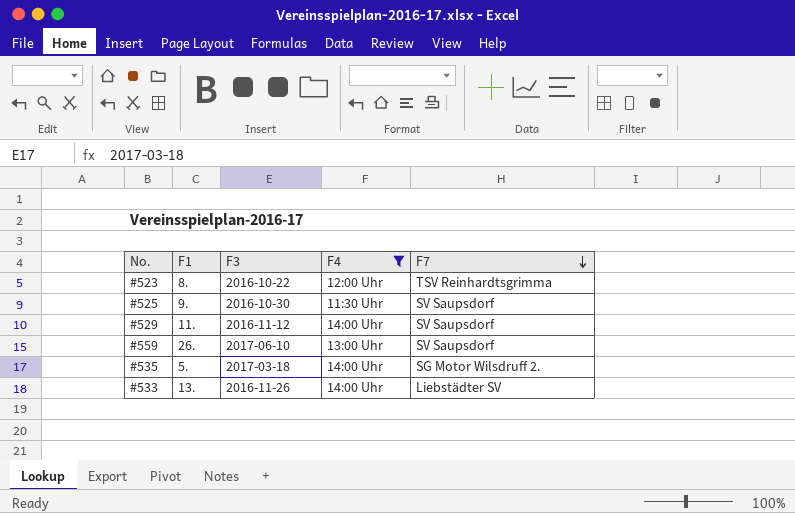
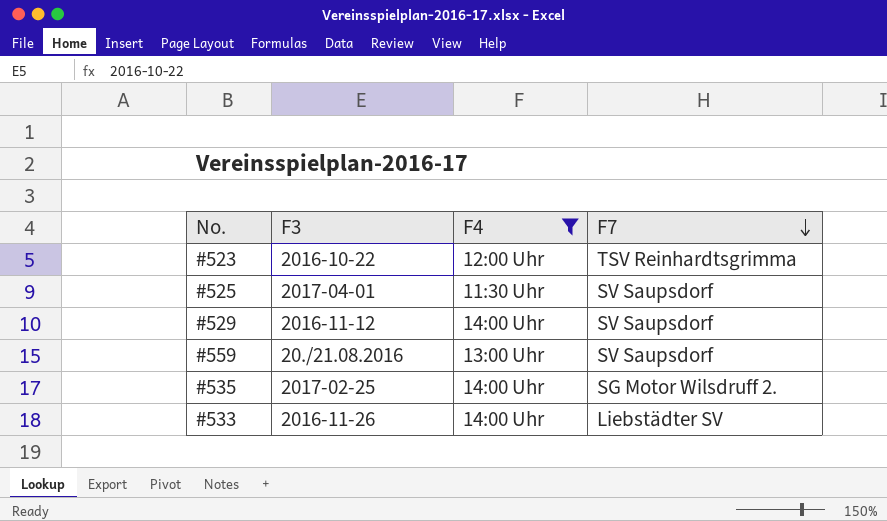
column F1 | position: 2 -> none
#525 | F3: 2016-10-30 -> 2017-04-01
#559 | F3: 2017-06-10 -> 20./21.08.2016
#535 | F3: 2017-03-18 -> 2017-02-25

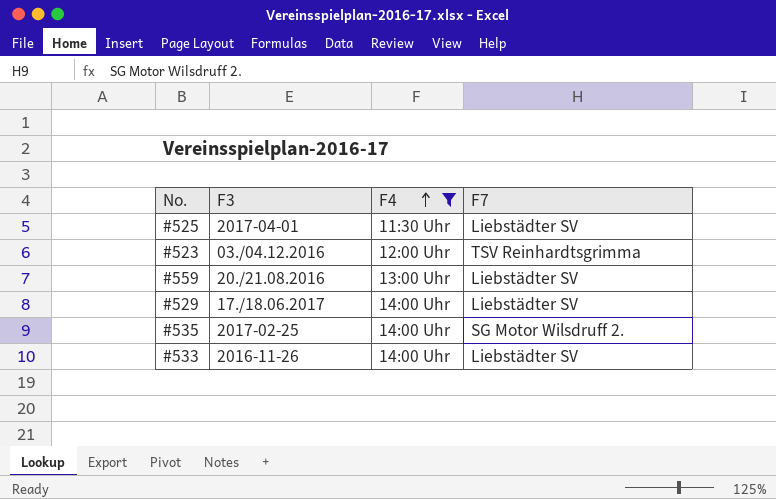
row order: F7 descending -> F4 ascending
#525 | F7: SV Saupsdorf -> Liebstädter SV
#523 | F3: 2016-10-22 -> 03./04.12.2016
#559 | F7: SV Saupsdorf -> Liebstädter SV
#529 | F3: 2016-11-12 -> 17./18.06.2017
#529 | F7: SV Saupsdorf -> Liebstädter SV

